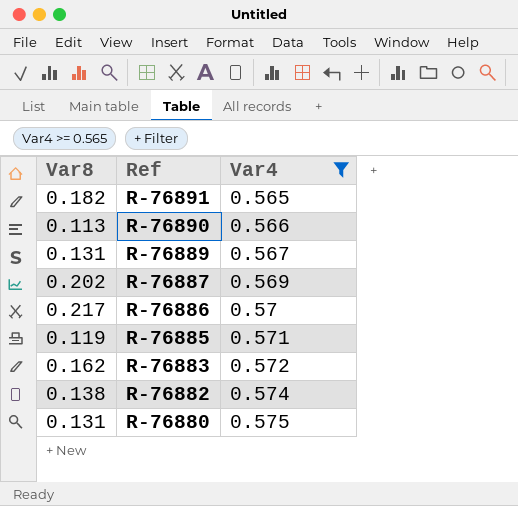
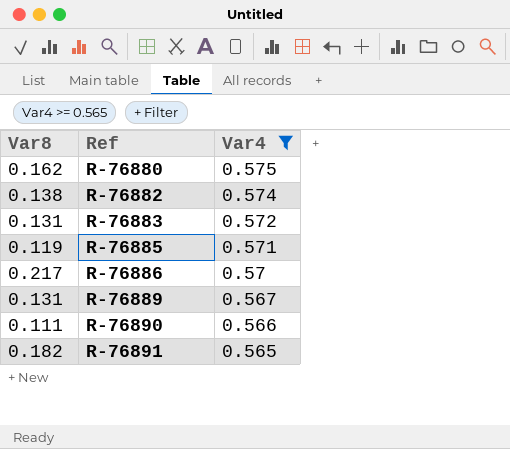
row order: Ref descending -> Ref ascending
row R-76887: 0.202 | 0.569 -> none
R-76880 | Var8: 0.131 -> 0.162
R-76883 | Var8: 0.162 -> 0.131
R-76890 | Var8: 0.113 -> 0.111

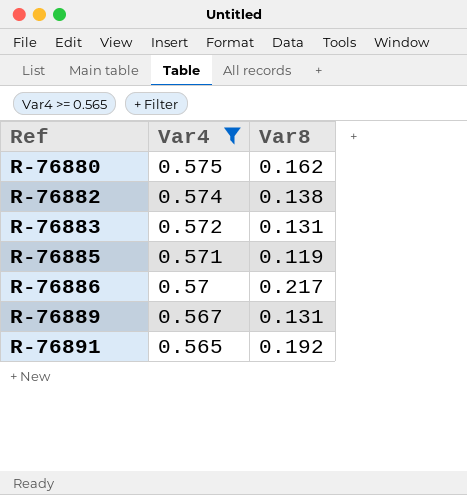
column Var8 | position: 1 -> 3
row R-76890: 0.111 | 0.566 -> none
R-76891 | Var8: 0.182 -> 0.192

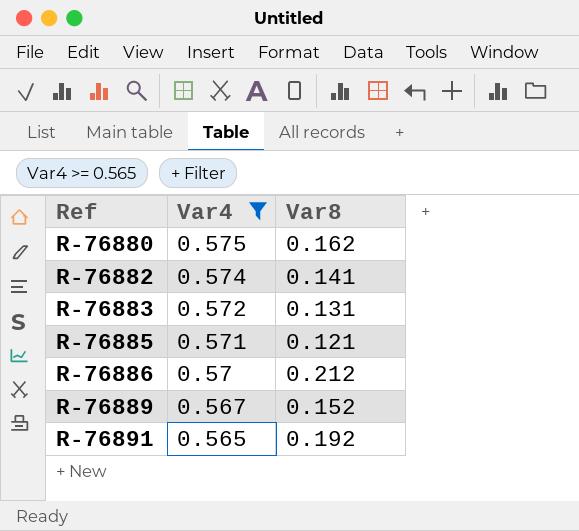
R-76882 | Var8: 0.138 -> 0.141
R-76885 | Var8: 0.119 -> 0.121
R-76886 | Var8: 0.217 -> 0.212
R-76889 | Var8: 0.131 -> 0.152

